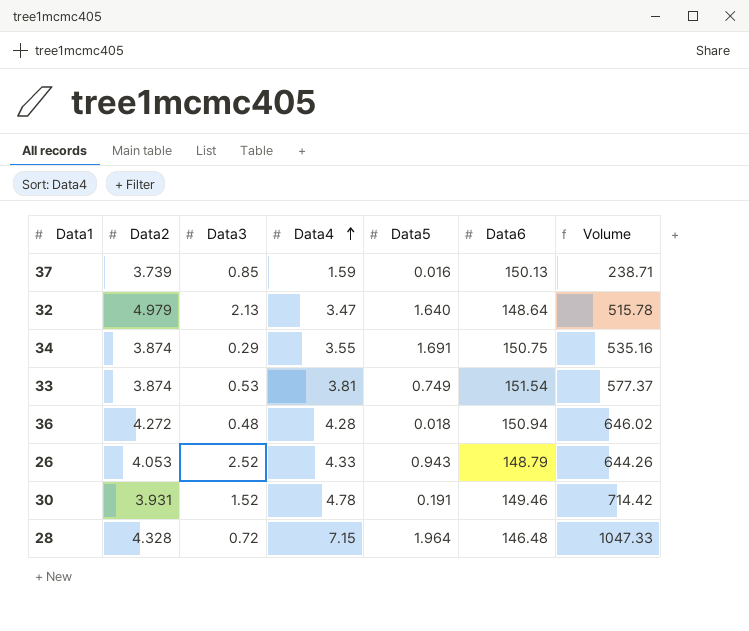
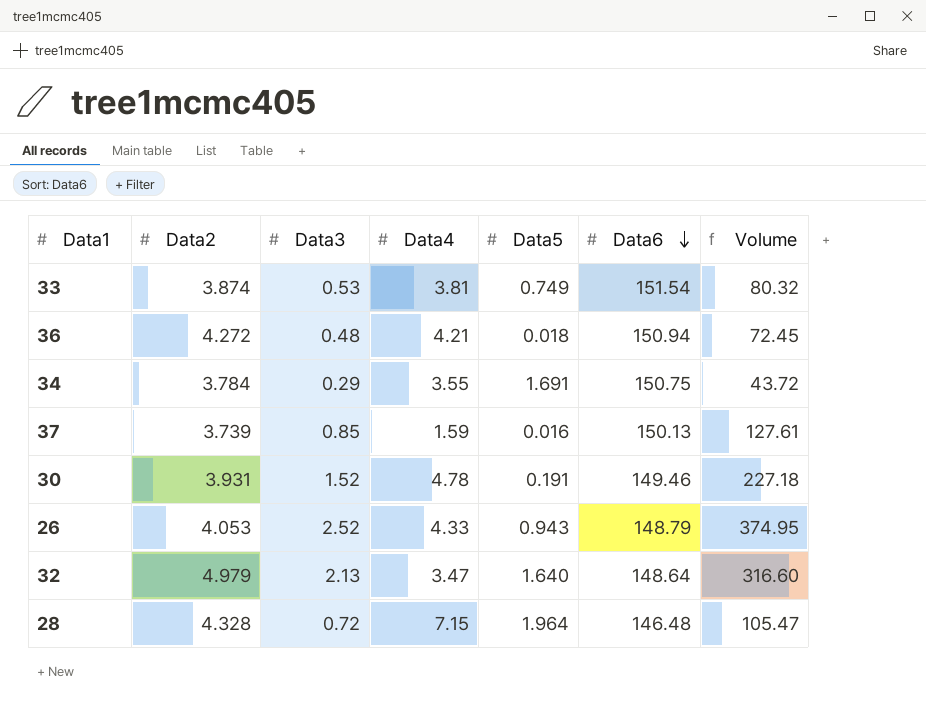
row order: Data4 ascending -> Data6 descending
column Volume | formula: [Data4] * [Data6] -> [Data3] * [Data6]
36 | Data4: 4.28 -> 4.21
34 | Data2: 3.874 -> 3.784

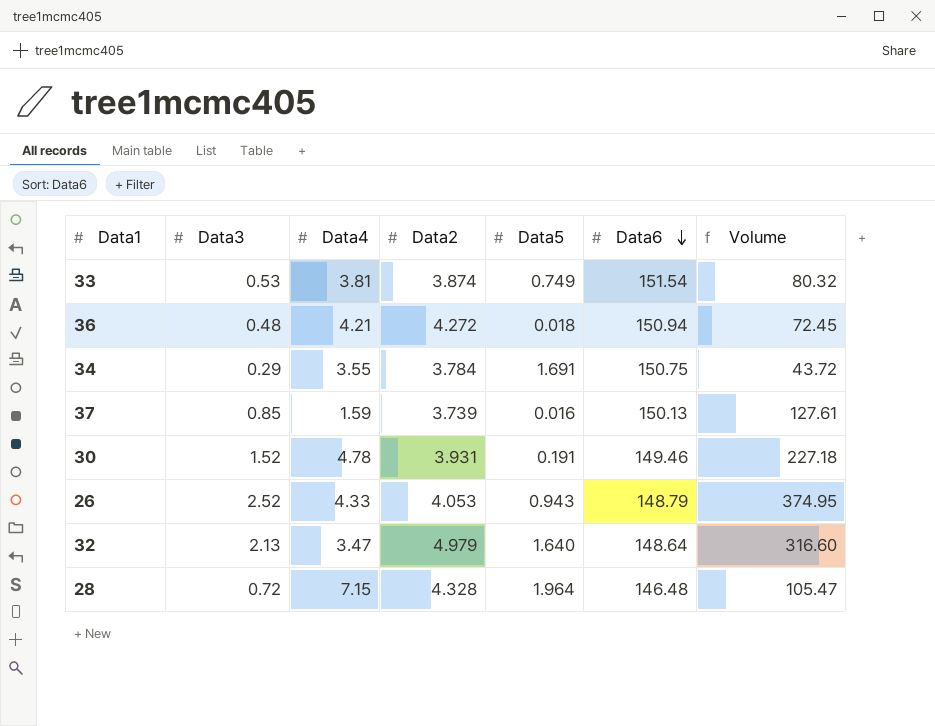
column Data2 | position: 2 -> 4

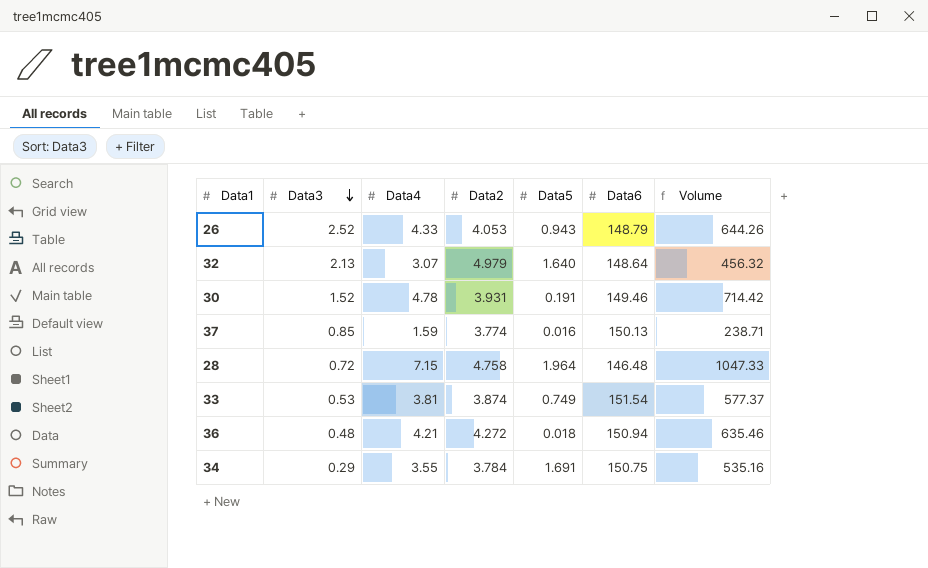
row order: Data6 descending -> Data3 descending
column Volume | formula: [Data3] * [Data6] -> [Data4] * [Data6]
32 | Data4: 3.47 -> 3.07
37 | Data2: 3.739 -> 3.774
28 | Data2: 4.328 -> 4.758

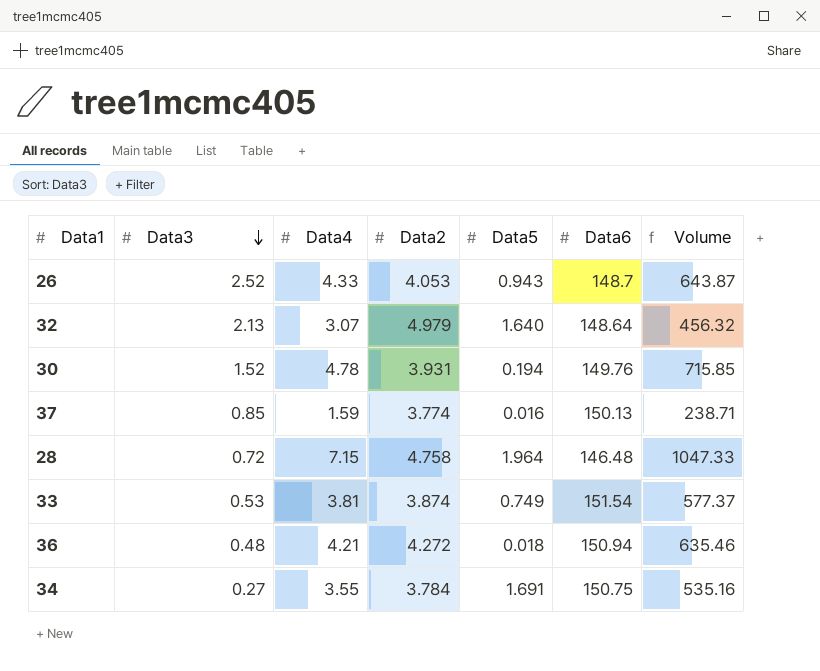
26 | Data6: 148.79 -> 148.7
26 | Volume: 644.26 -> 643.87
30 | Data5: 0.191 -> 0.194
30 | Data6: 149.46 -> 149.76
30 | Volume: 714.42 -> 715.85
34 | Data3: 0.29 -> 0.27

